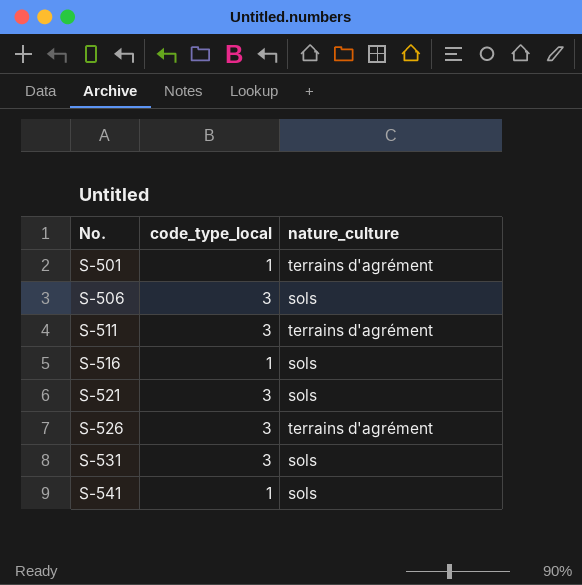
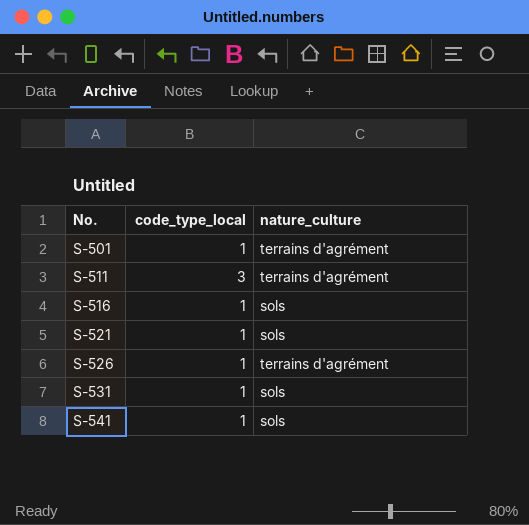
row S-506: 3 | sols -> none
S-521 | code_type_local: 3 -> 1
S-526 | code_type_local: 3 -> 1
S-531 | code_type_local: 3 -> 1

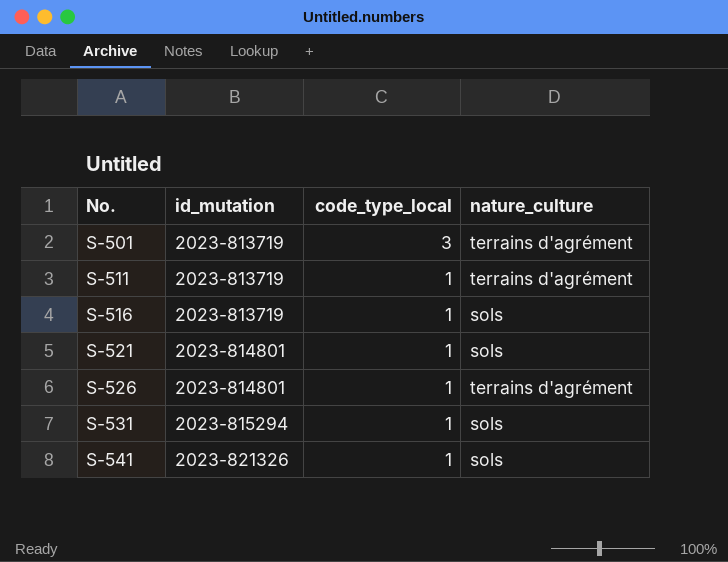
column id_mutation | position: none -> 2
S-501 | code_type_local: 1 -> 3
S-511 | code_type_local: 3 -> 1

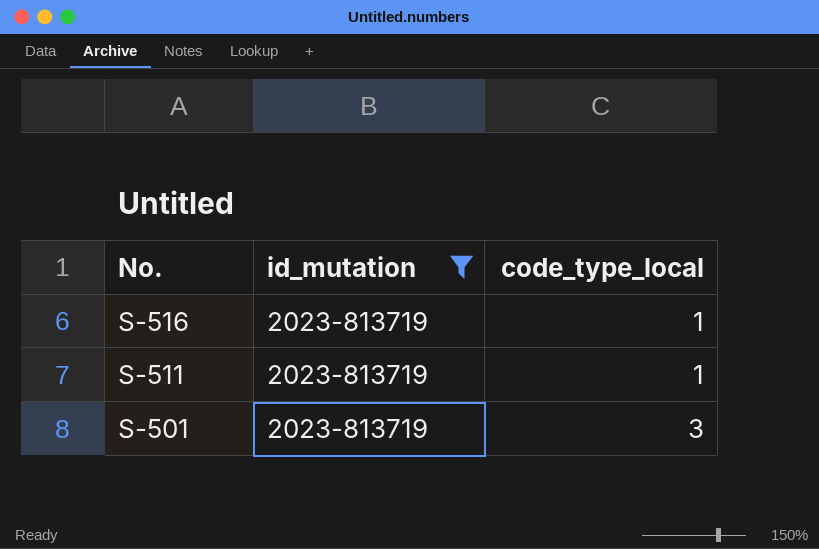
filter: none -> id_mutation = 2023-813719
row order: No. ascending -> No. descending
column nature_culture | position: 4 -> none

